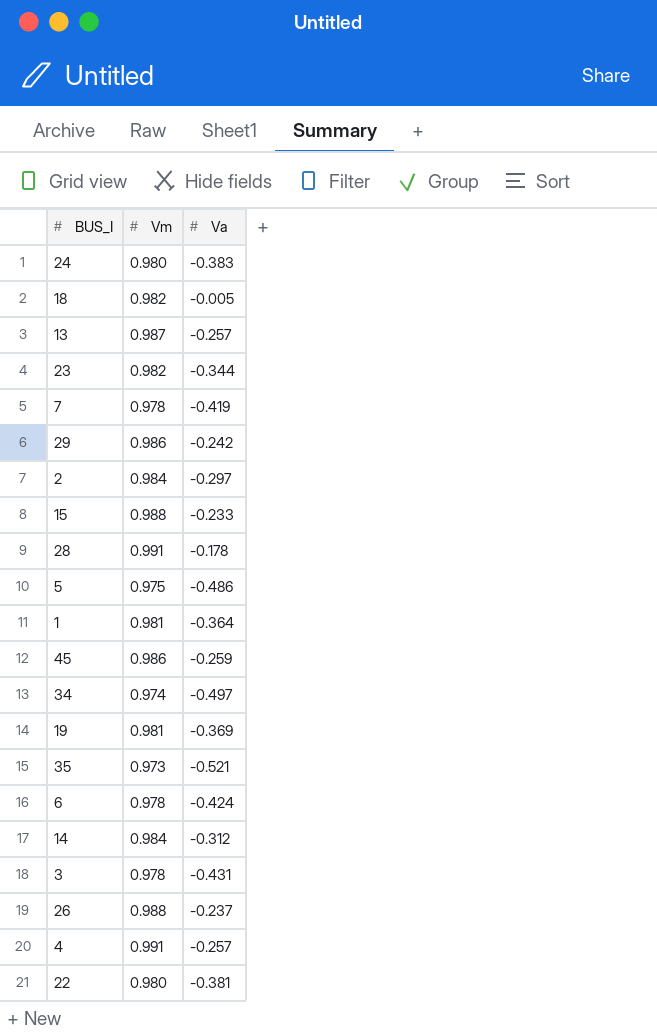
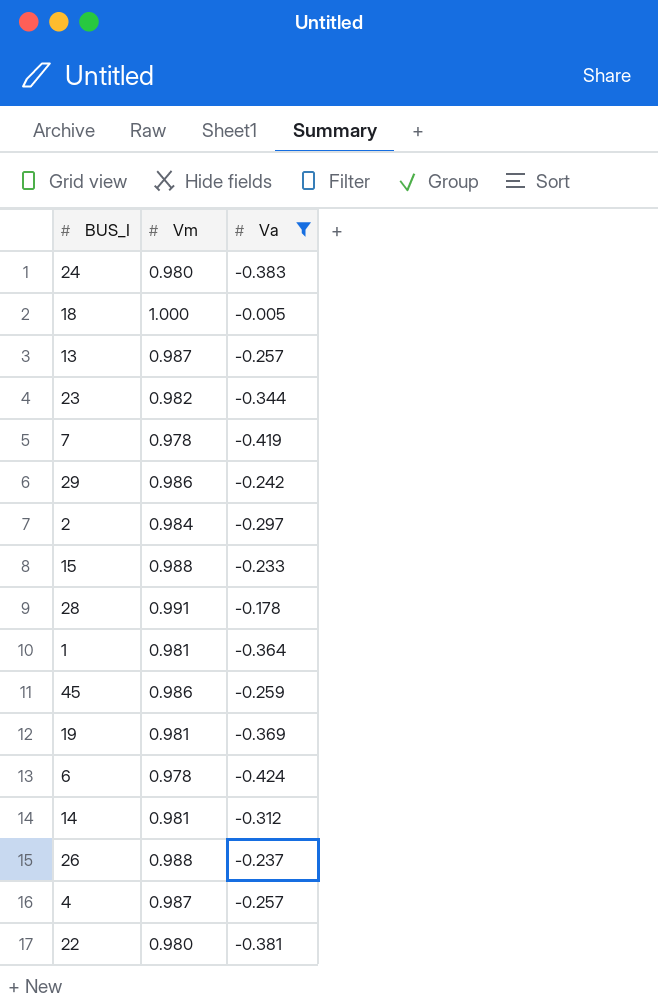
filter: none -> Va >= -0.424
18 | Vm: 0.982 -> 1.000
14 | Vm: 0.984 -> 0.981
4 | Vm: 0.991 -> 0.987

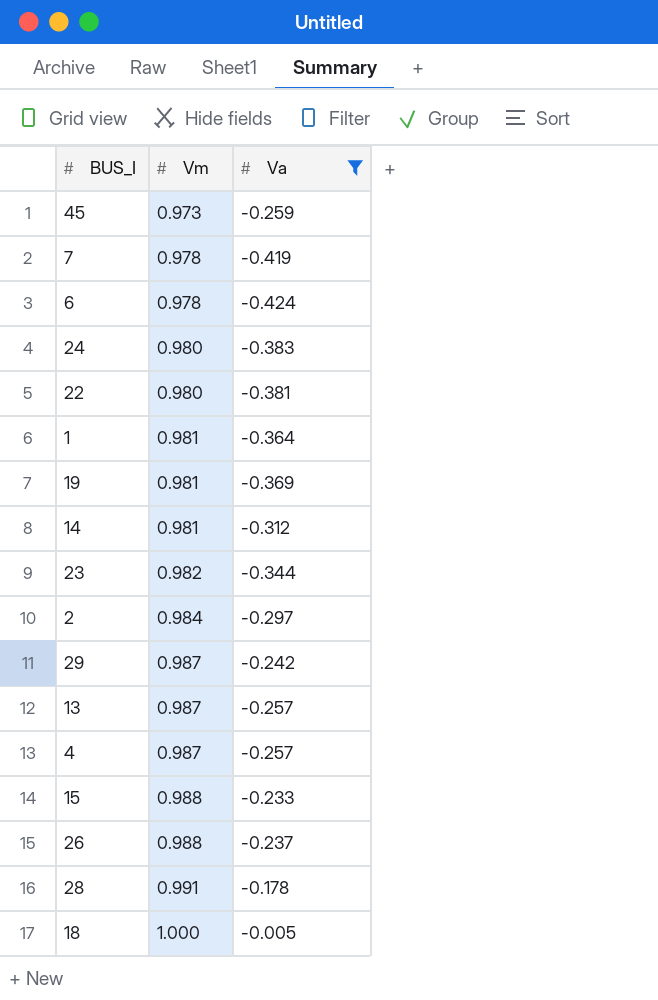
row order: none -> Vm ascending
45 | Vm: 0.986 -> 0.973
29 | Vm: 0.986 -> 0.987

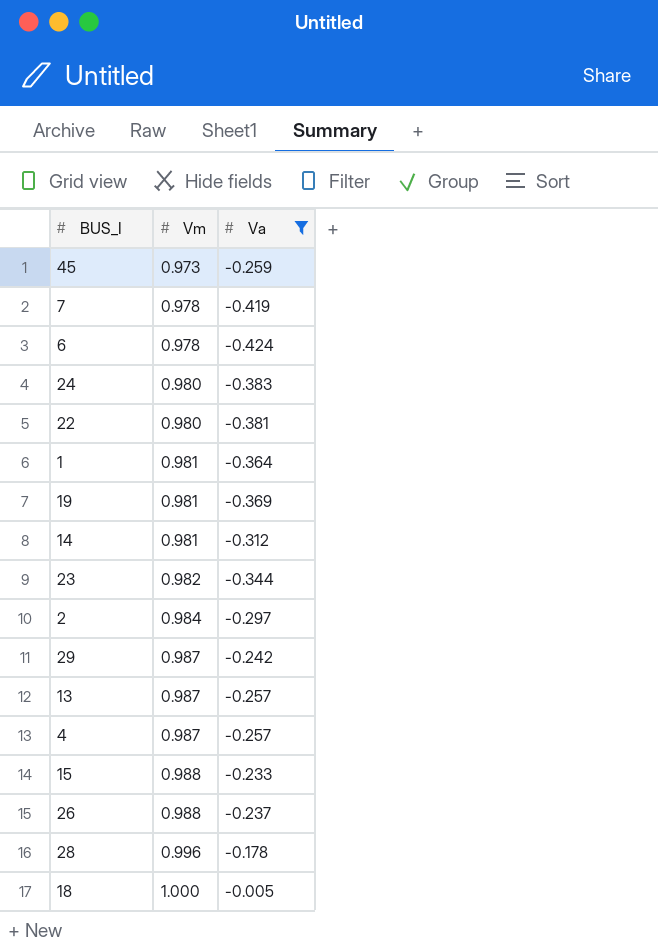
28 | Vm: 0.991 -> 0.996

